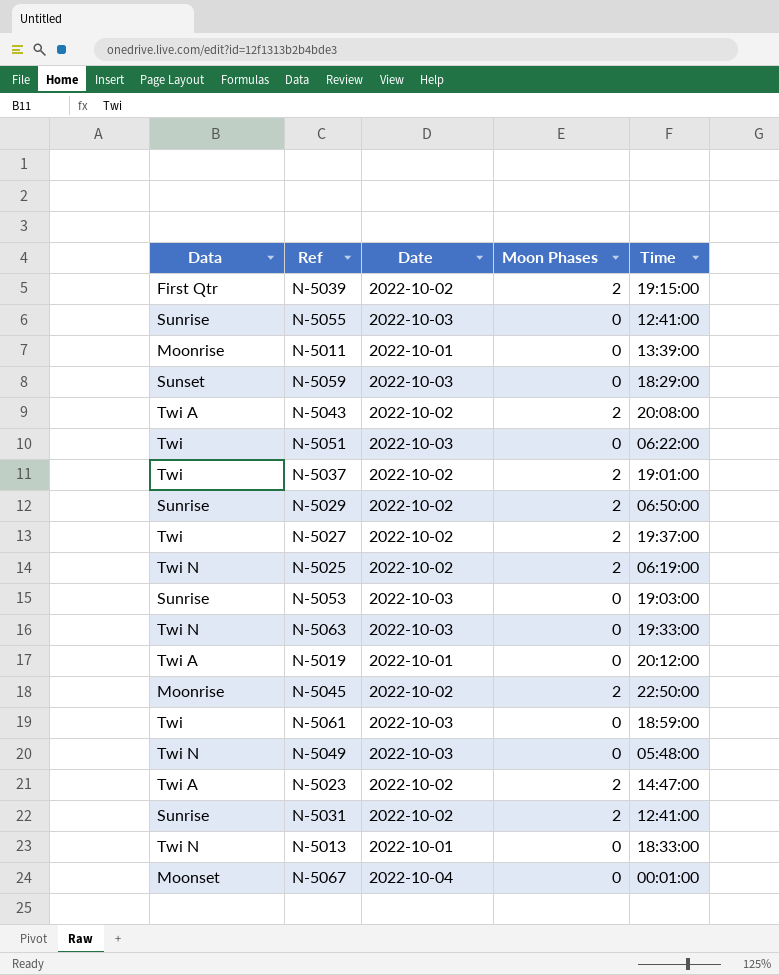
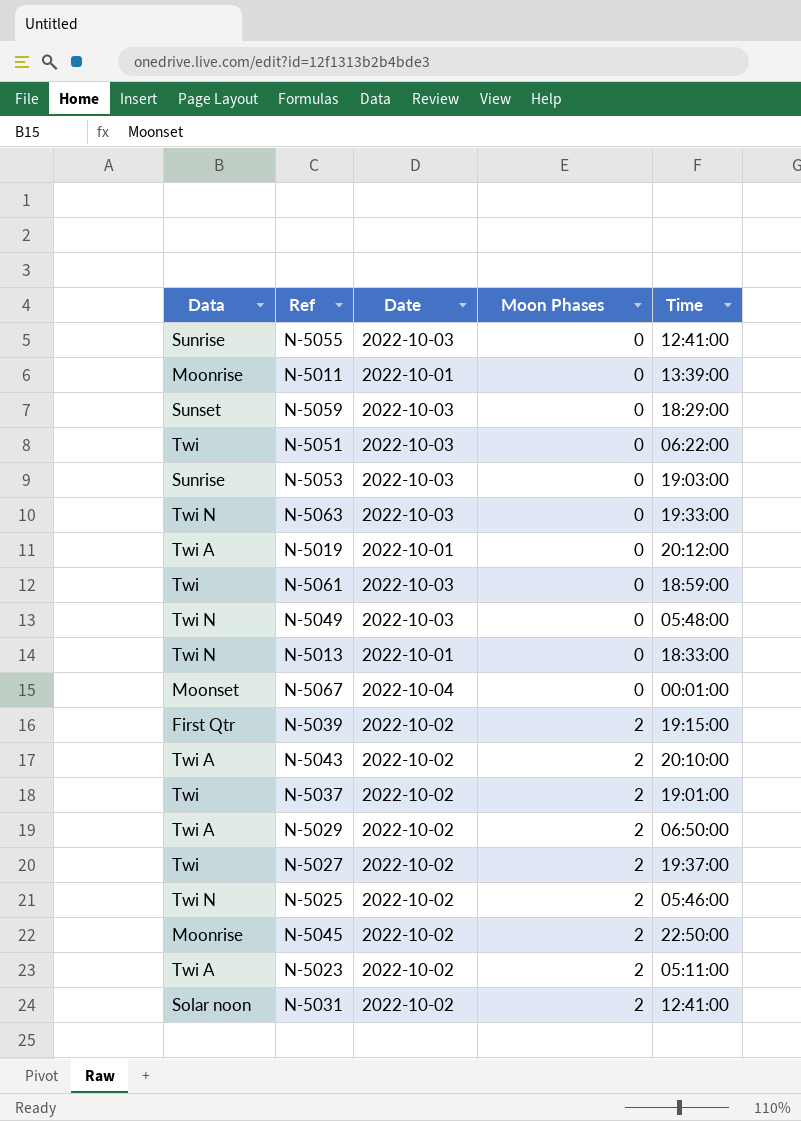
row order: none -> Moon Phases ascending
N-5043 | Time: 20:08:00 -> 20:10:00
N-5029 | Data: Sunrise -> Twi A
N-5025 | Time: 06:19:00 -> 05:46:00
N-5023 | Time: 14:47:00 -> 05:11:00
N-5031 | Data: Sunrise -> Solar noon

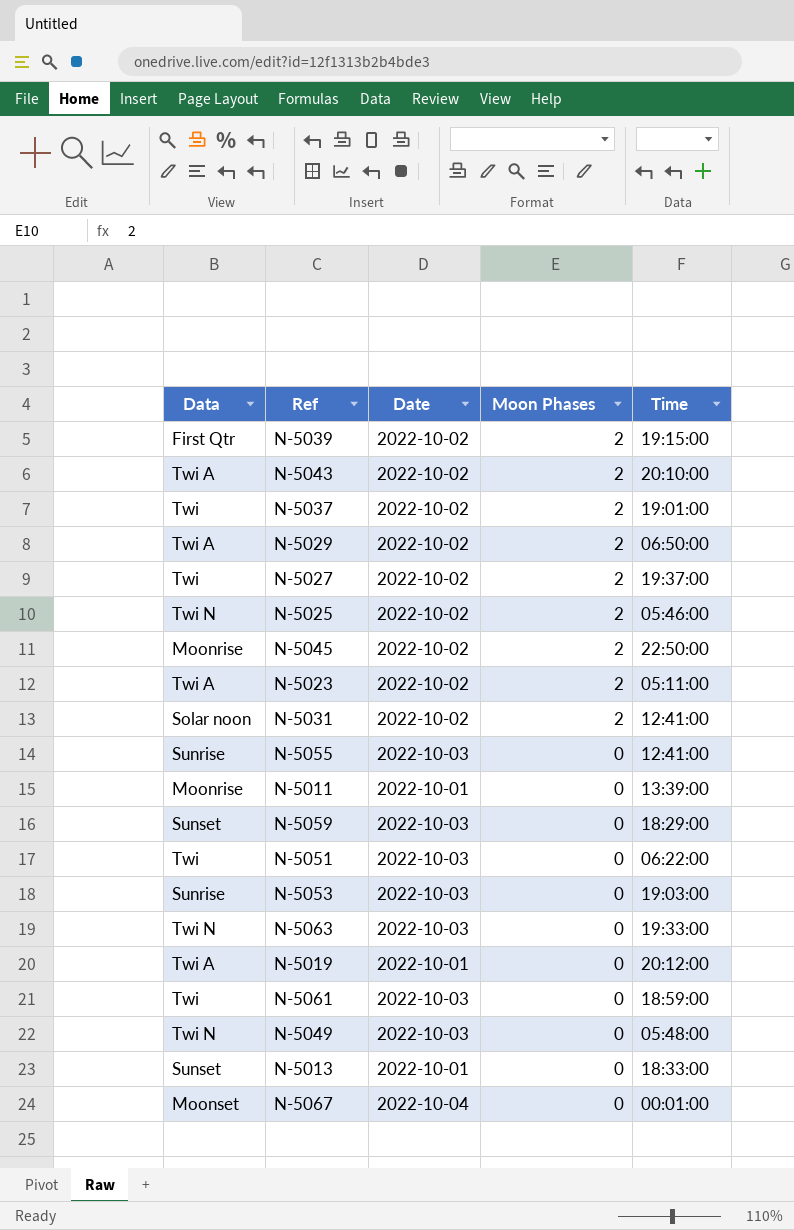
row order: Moon Phases ascending -> Moon Phases descending
N-5013 | Data: Twi N -> Sunset

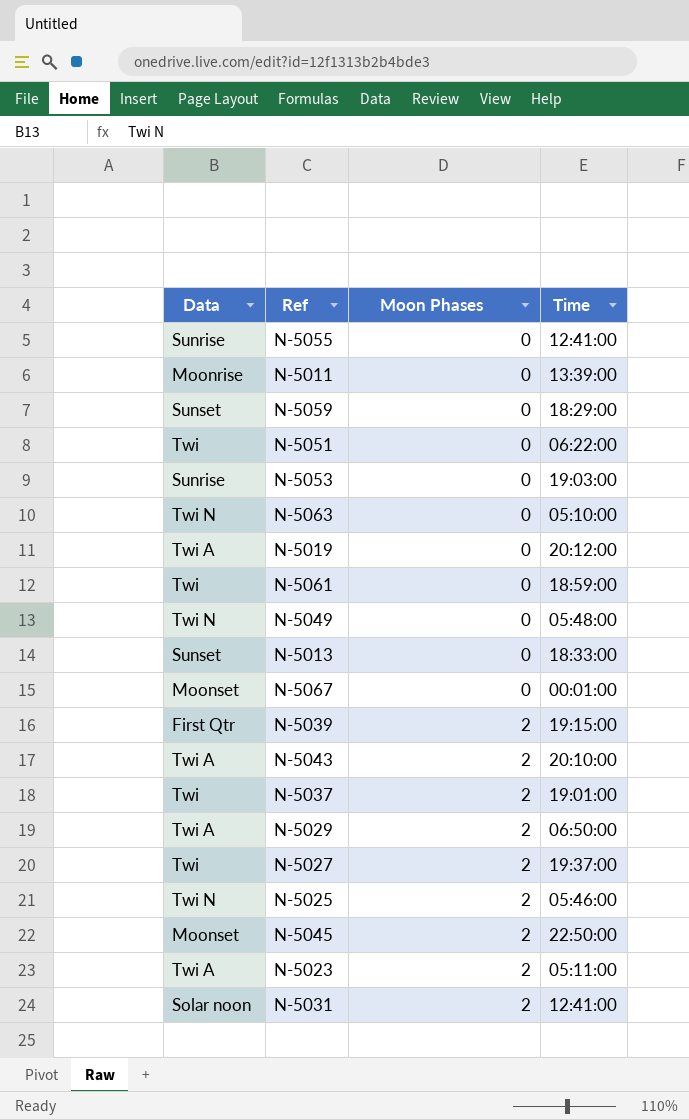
row order: Moon Phases descending -> Moon Phases ascending
column Date | position: 3 -> none
N-5063 | Time: 19:33:00 -> 05:10:00
N-5045 | Data: Moonrise -> Moonset

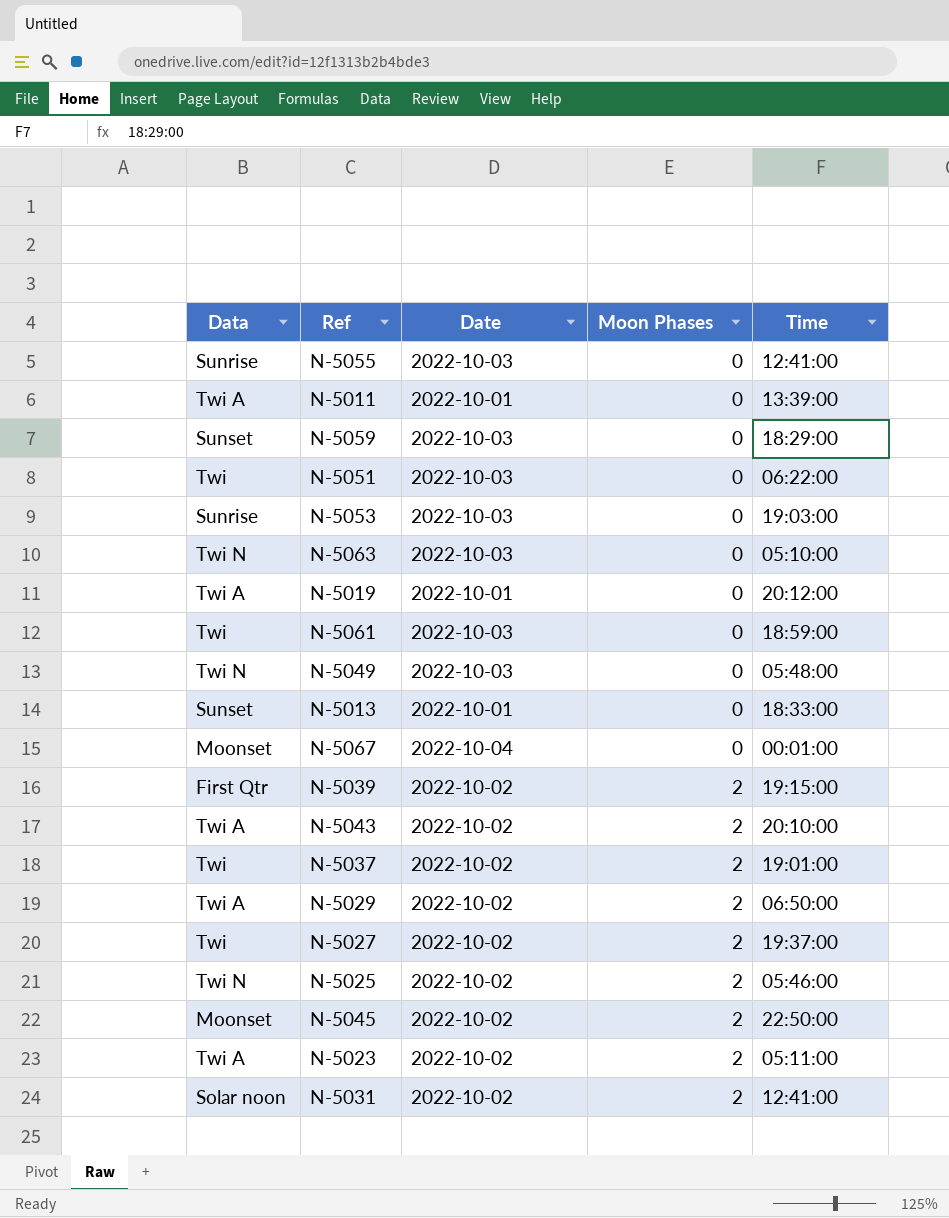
column Date | position: none -> 3
N-5011 | Data: Moonrise -> Twi A

